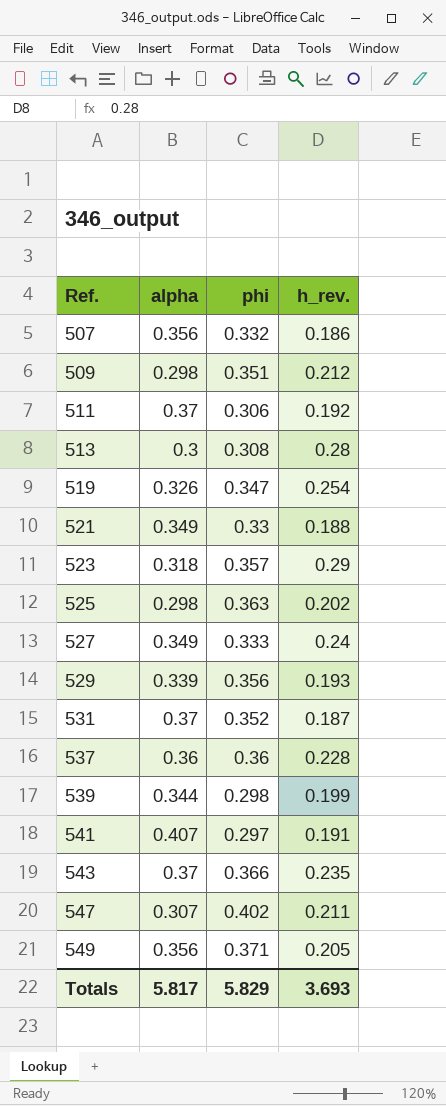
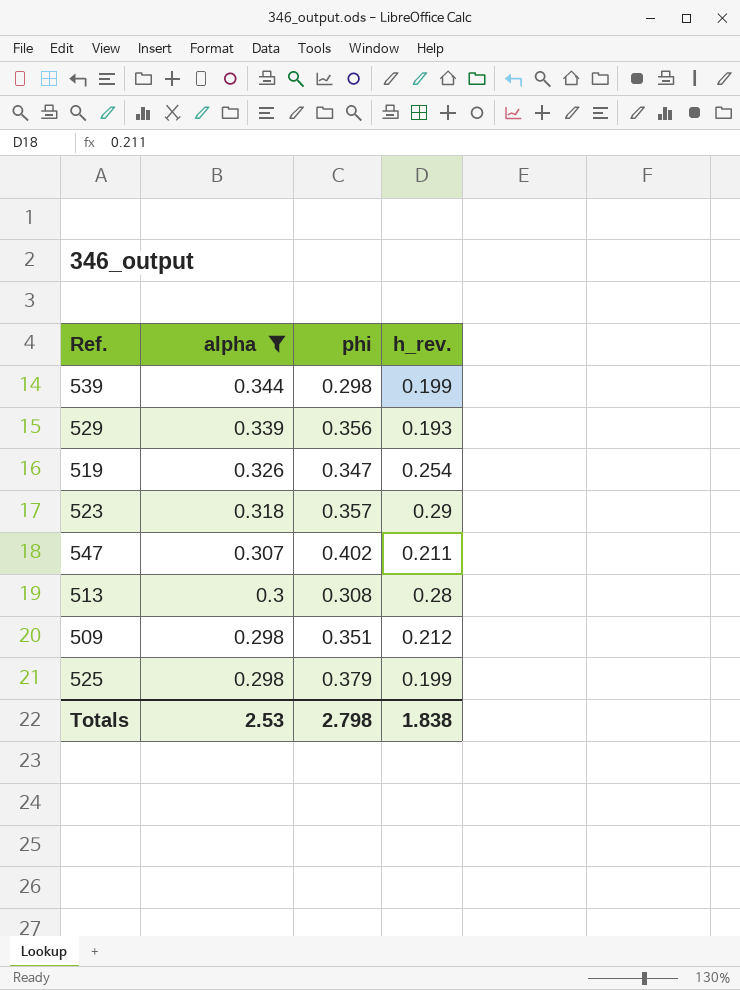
filter: none -> alpha <= 0.344
row order: Ref. ascending -> alpha descending
525 | phi: 0.363 -> 0.379
525 | h_rev.: 0.202 -> 0.199
Totals | alpha: 5.817 -> 2.53
Totals | phi: 5.829 -> 2.798
Totals | h_rev.: 3.693 -> 1.838

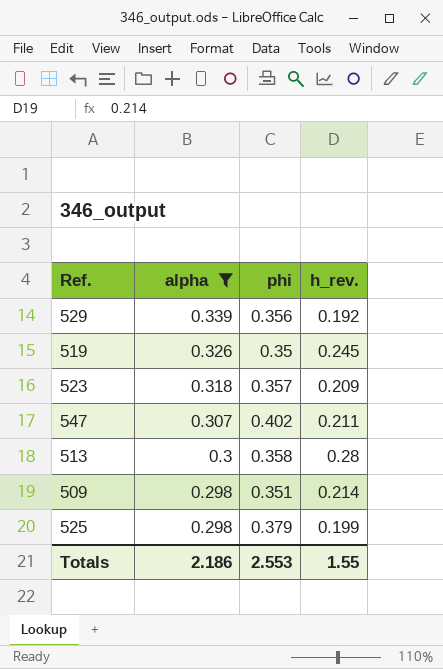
row 539: 0.344 | 0.298 | 0.199 -> none
529 | h_rev.: 0.193 -> 0.192
519 | phi: 0.347 -> 0.35
519 | h_rev.: 0.254 -> 0.245
523 | h_rev.: 0.29 -> 0.209
513 | phi: 0.308 -> 0.358
509 | h_rev.: 0.212 -> 0.214
Totals | alpha: 2.53 -> 2.186
Totals | phi: 2.798 -> 2.553
Totals | h_rev.: 1.838 -> 1.55

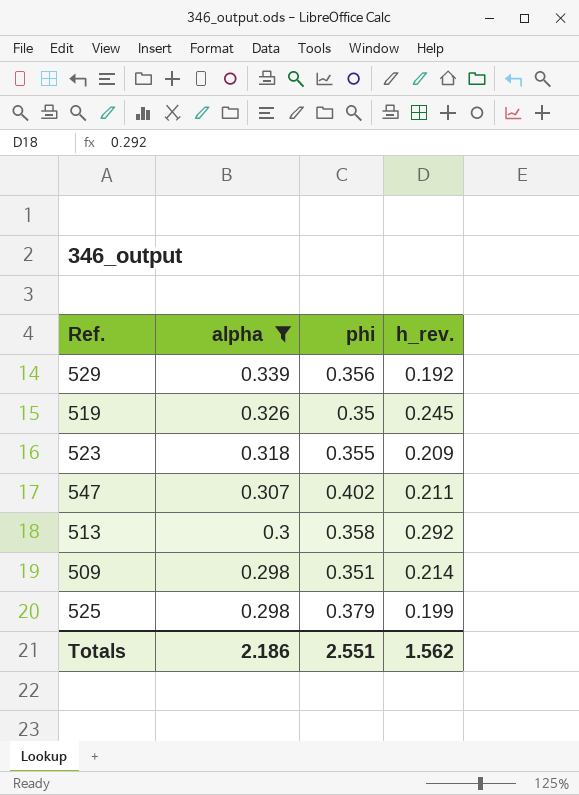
523 | phi: 0.357 -> 0.355
513 | h_rev.: 0.28 -> 0.292
Totals | phi: 2.553 -> 2.551
Totals | h_rev.: 1.55 -> 1.562

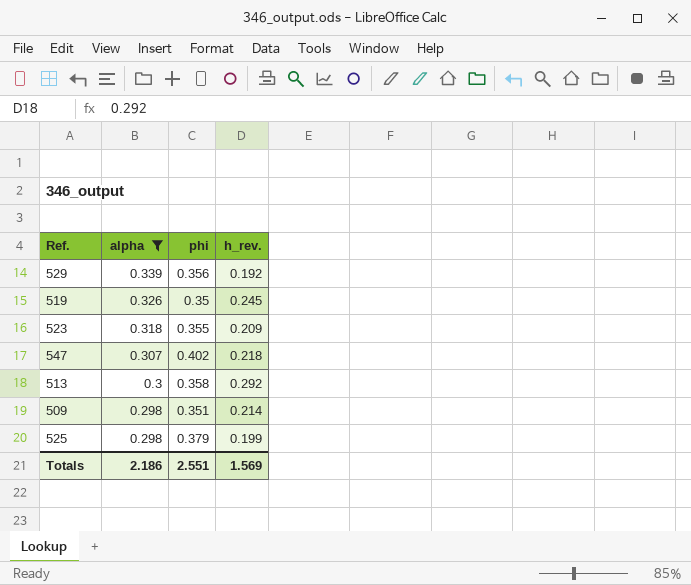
547 | h_rev.: 0.211 -> 0.218
Totals | h_rev.: 1.562 -> 1.569

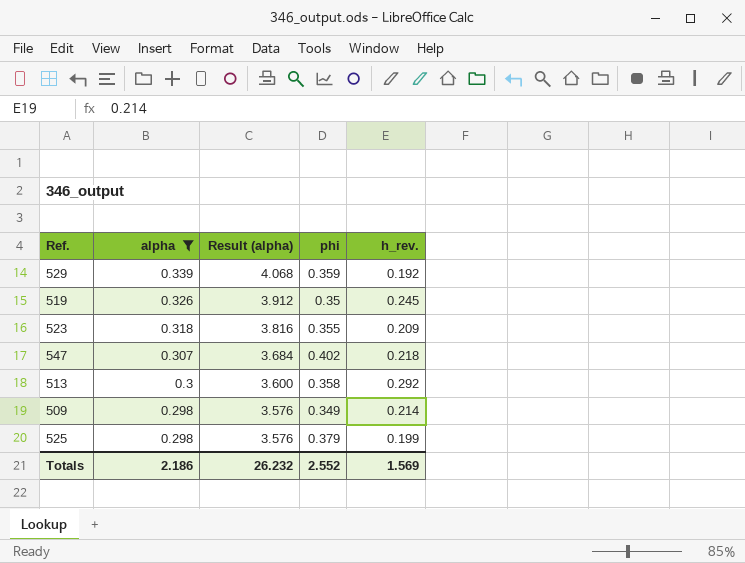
column Result (alpha) | formula: none -> [alpha] * 12
529 | phi: 0.356 -> 0.359
509 | phi: 0.351 -> 0.349
Totals | phi: 2.551 -> 2.552

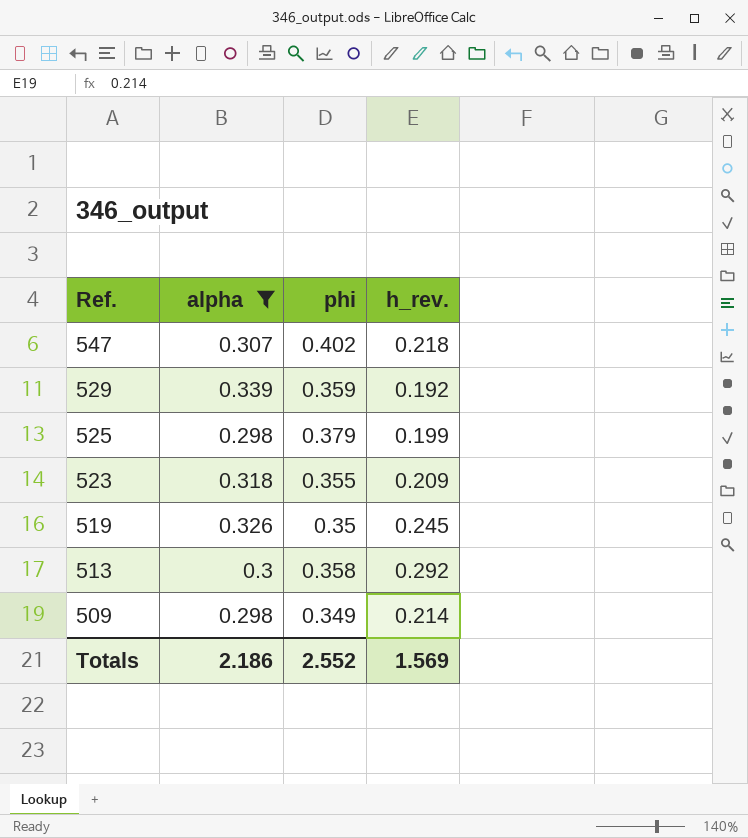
row order: alpha descending -> Ref. descending
column Result (alpha) | formula: [alpha] * 12 -> none

